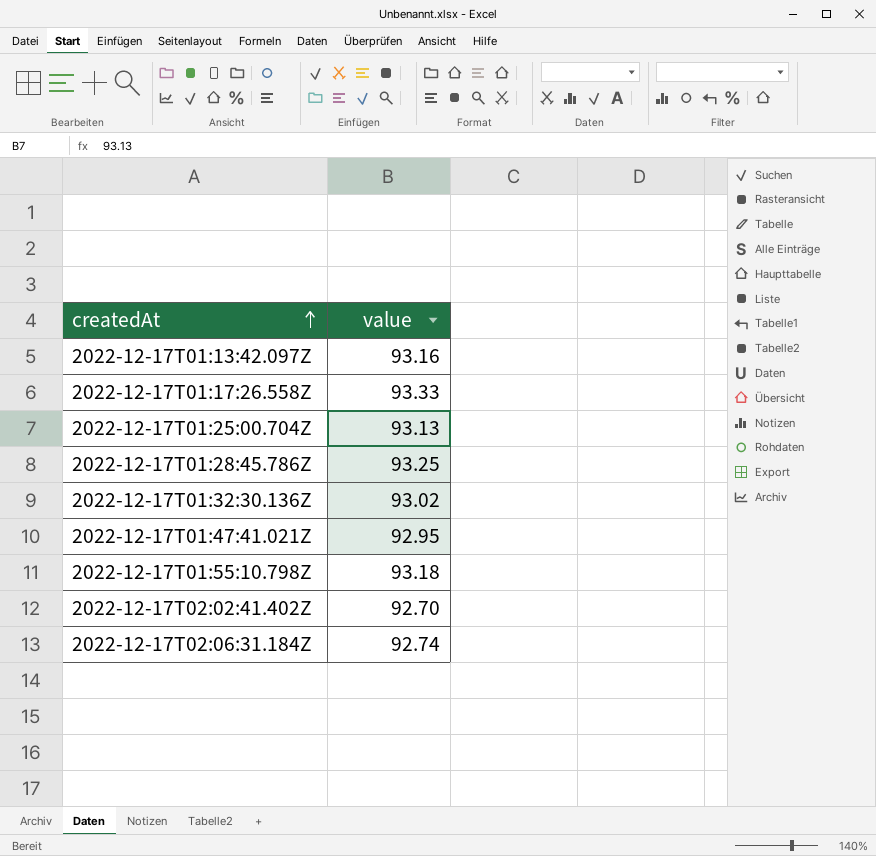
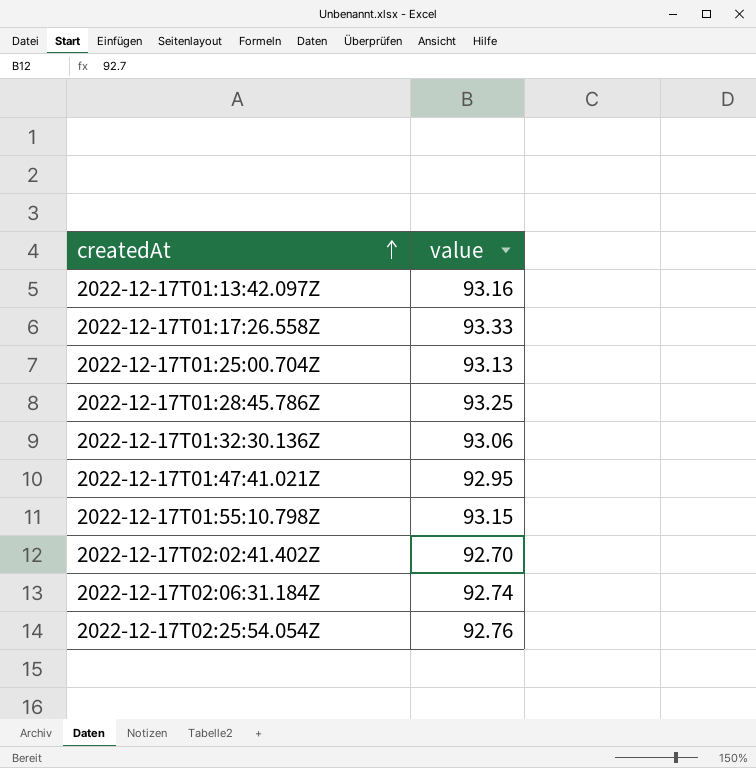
2022-12-17T01:32:30.136Z | value: 93.02 -> 93.06
2022-12-17T01:55:10.798Z | value: 93.18 -> 93.15
row 2022-12-17T02:25:54.054Z: none -> 92.76

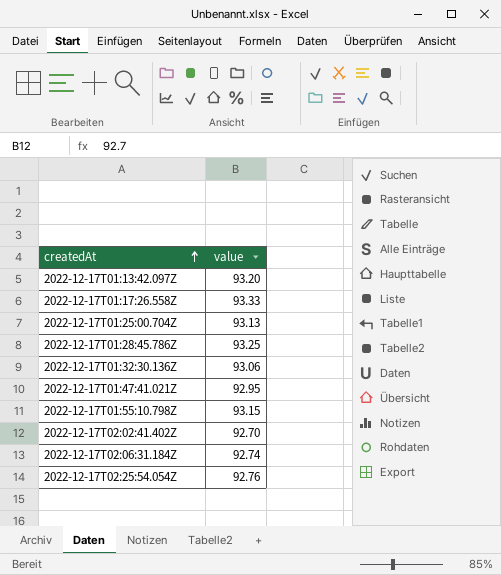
2022-12-17T01:13:42.097Z | value: 93.16 -> 93.20

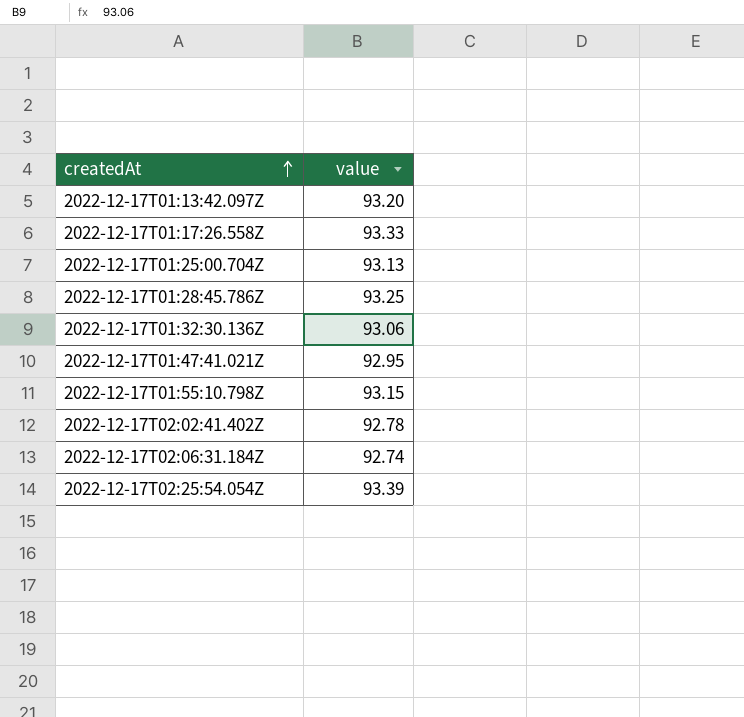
2022-12-17T02:02:41.402Z | value: 92.70 -> 92.78
2022-12-17T02:25:54.054Z | value: 92.76 -> 93.39

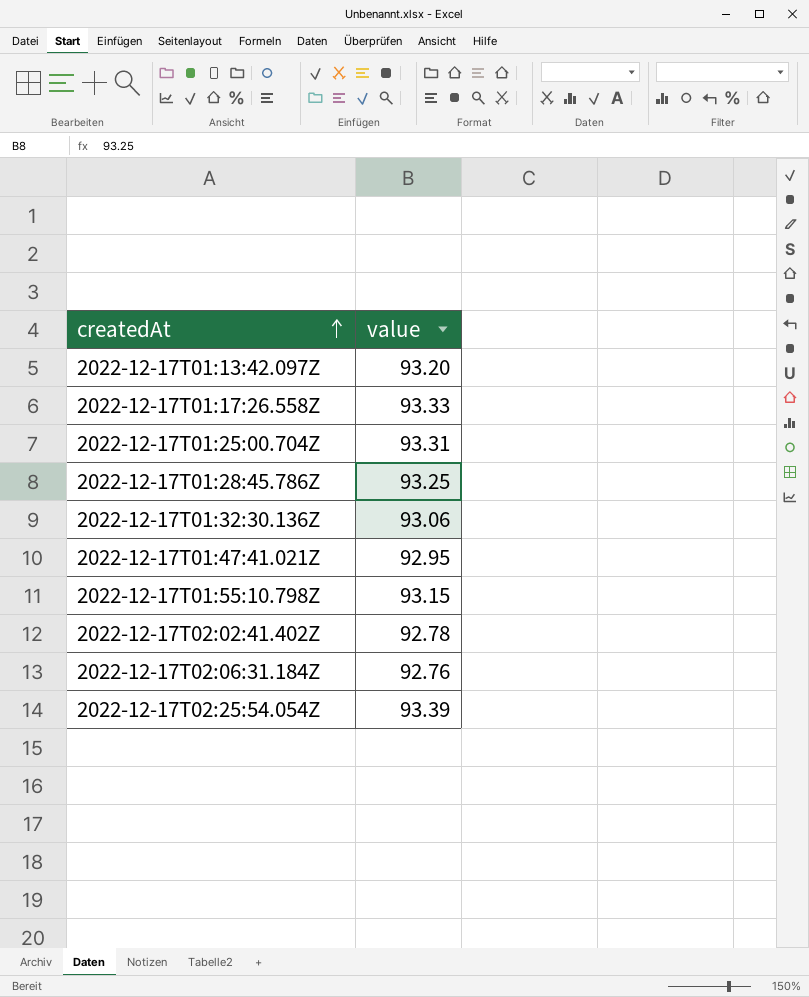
2022-12-17T01:25:00.704Z | value: 93.13 -> 93.31
2022-12-17T02:06:31.184Z | value: 92.74 -> 92.76

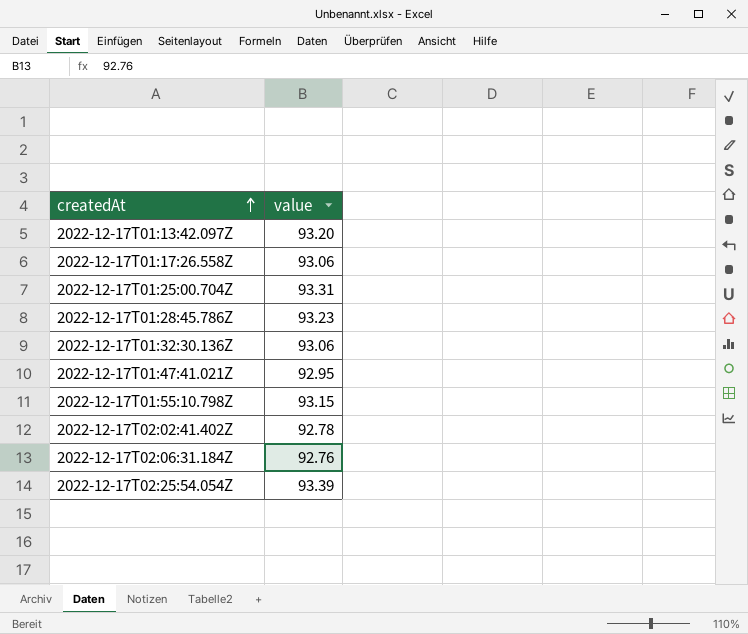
2022-12-17T01:17:26.558Z | value: 93.33 -> 93.06
2022-12-17T01:28:45.786Z | value: 93.25 -> 93.23

